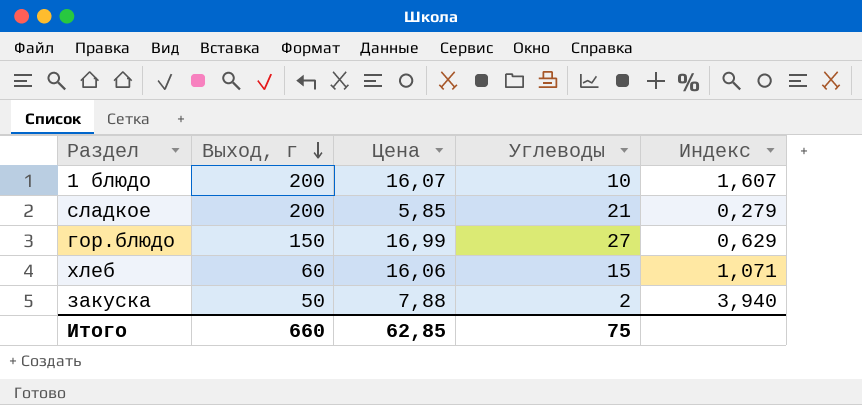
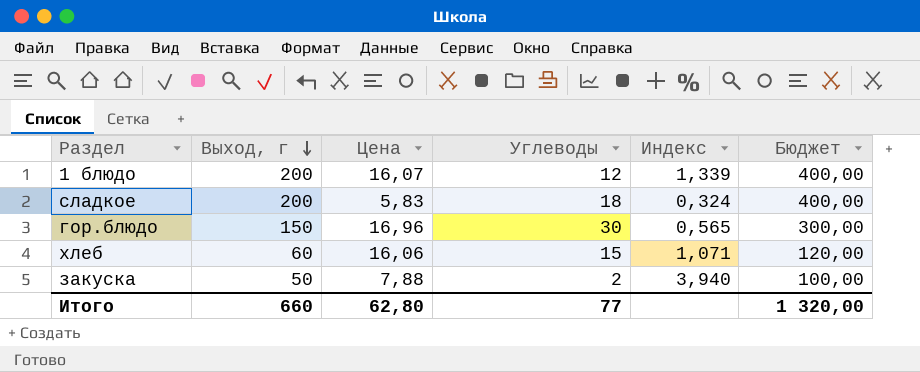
column Бюджет | formula: none -> [Выход, г] * 2
1 блюдо | Углеводы: 10 -> 12
1 блюдо | Индекс: 1,607 -> 1,339
сладкое | Цена: 5,85 -> 5,83
сладкое | Углеводы: 21 -> 18
сладкое | Индекс: 0,279 -> 0,324
гор.блюдо | Цена: 16,99 -> 16,96
гор.блюдо | Углеводы: 27 -> 30
гор.блюдо | Индекс: 0,629 -> 0,565
Итого | Цена: 62,85 -> 62,80
Итого | Углеводы: 75 -> 77

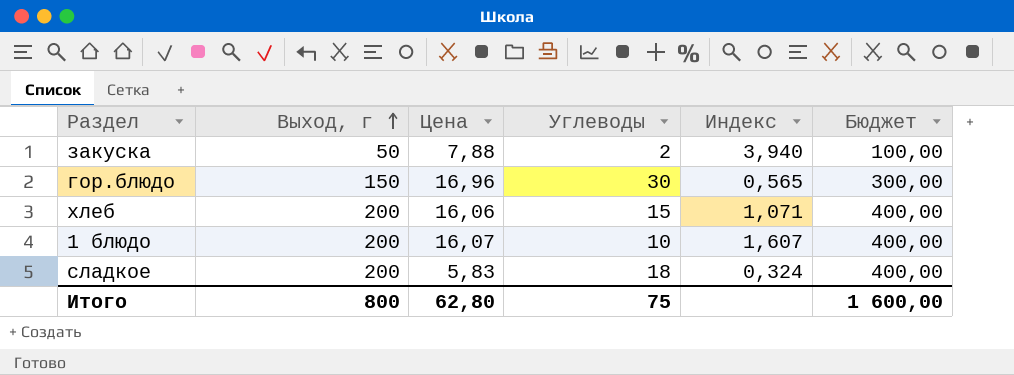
row order: Выход, г descending -> Выход, г ascending
хлеб | Выход, г: 60 -> 200
хлеб | Бюджет: 120,00 -> 400,00
1 блюдо | Углеводы: 12 -> 10
1 блюдо | Индекс: 1,339 -> 1,607
Итого | Выход, г: 660 -> 800
Итого | Углеводы: 77 -> 75
Итого | Бюджет: 1 320,00 -> 1 600,00

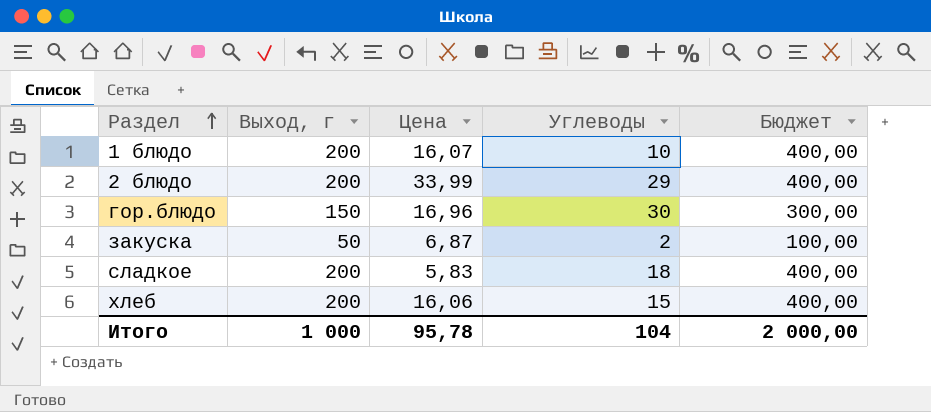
row order: Выход, г ascending -> Раздел ascending
column Индекс | formula: [Цена] / [Углеводы] -> none
row 2 блюдо: none -> 200 | 33,99 | 29 | 400,00
закуска | Цена: 7,88 -> 6,87
Итого | Выход, г: 800 -> 1 000
Итого | Цена: 62,80 -> 95,78
Итого | Углеводы: 75 -> 104
Итого | Бюджет: 1 600,00 -> 2 000,00

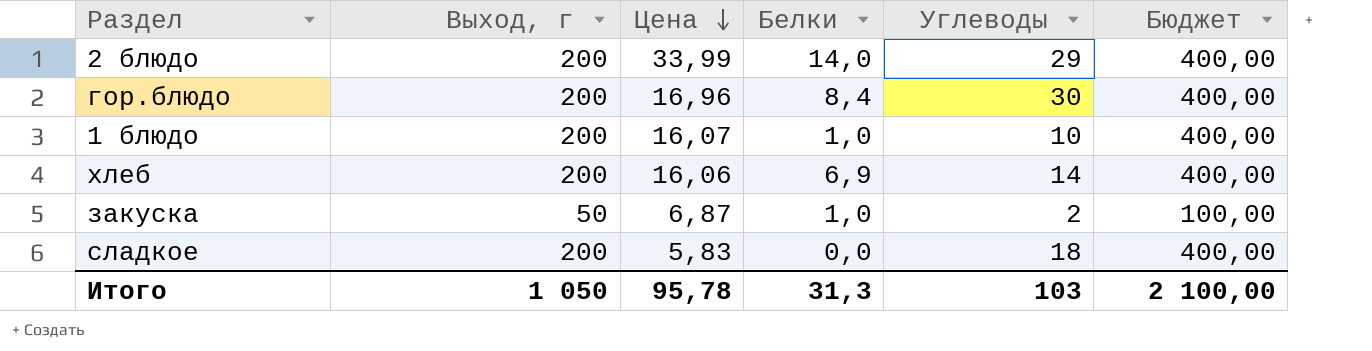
row order: Раздел ascending -> Цена descending
column Белки | position: none -> 4
гор.блюдо | Выход, г: 150 -> 200
гор.блюдо | Бюджет: 300,00 -> 400,00
хлеб | Углеводы: 15 -> 14
Итого | Выход, г: 1 000 -> 1 050
Итого | Углеводы: 104 -> 103
Итого | Бюджет: 2 000,00 -> 2 100,00

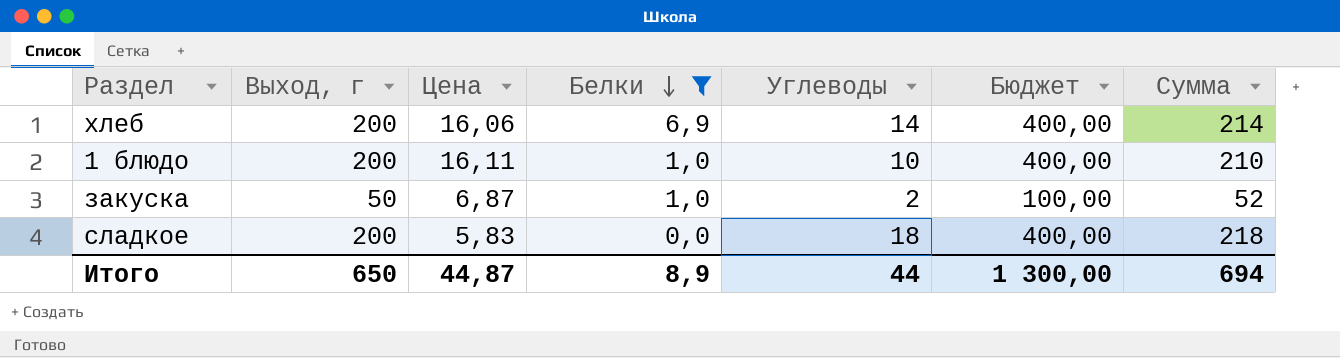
filter: none -> Белки <= 6,9
row order: Цена descending -> Белки descending
column Сумма | formula: none -> [Выход, г] + [Углеводы]
1 блюдо | Цена: 16,07 -> 16,11
Итого | Выход, г: 1 050 -> 650
Итого | Цена: 95,78 -> 44,87
Итого | Белки: 31,3 -> 8,9
Итого | Углеводы: 103 -> 44
Итого | Бюджет: 2 100,00 -> 1 300,00

